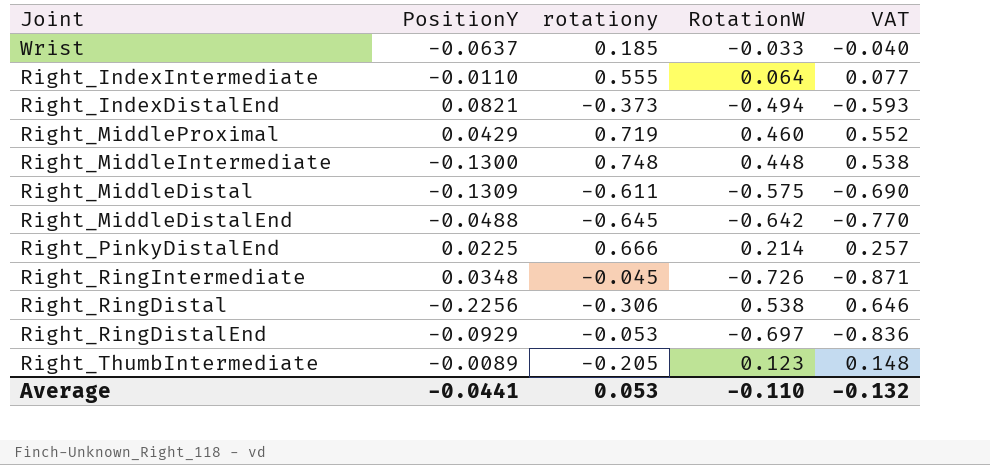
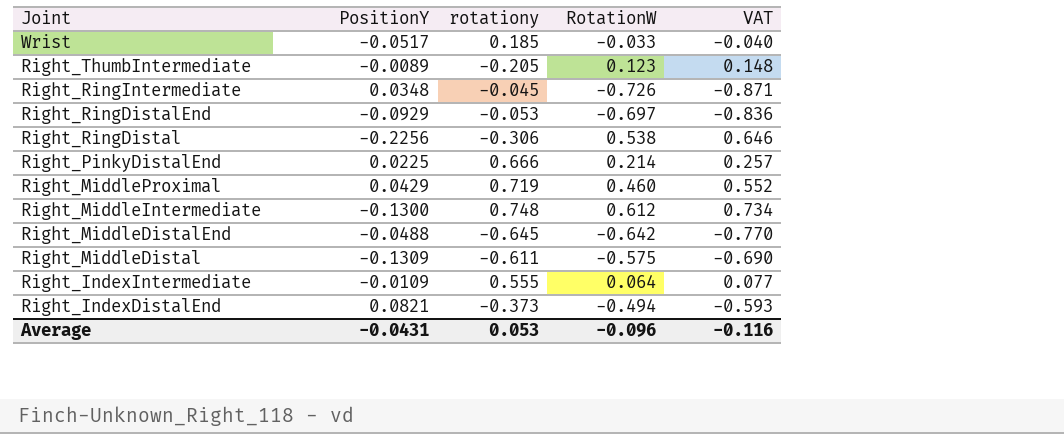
row order: none -> Joint descending
Wrist | PositionY: -0.0637 -> -0.0517
Right_MiddleIntermediate | RotationW: 0.448 -> 0.612
Right_MiddleIntermediate | VAT: 0.538 -> 0.734
Right_IndexIntermediate | PositionY: -0.0110 -> -0.0109
Average | PositionY: -0.0441 -> -0.0431
Average | RotationW: -0.110 -> -0.096
Average | VAT: -0.132 -> -0.116

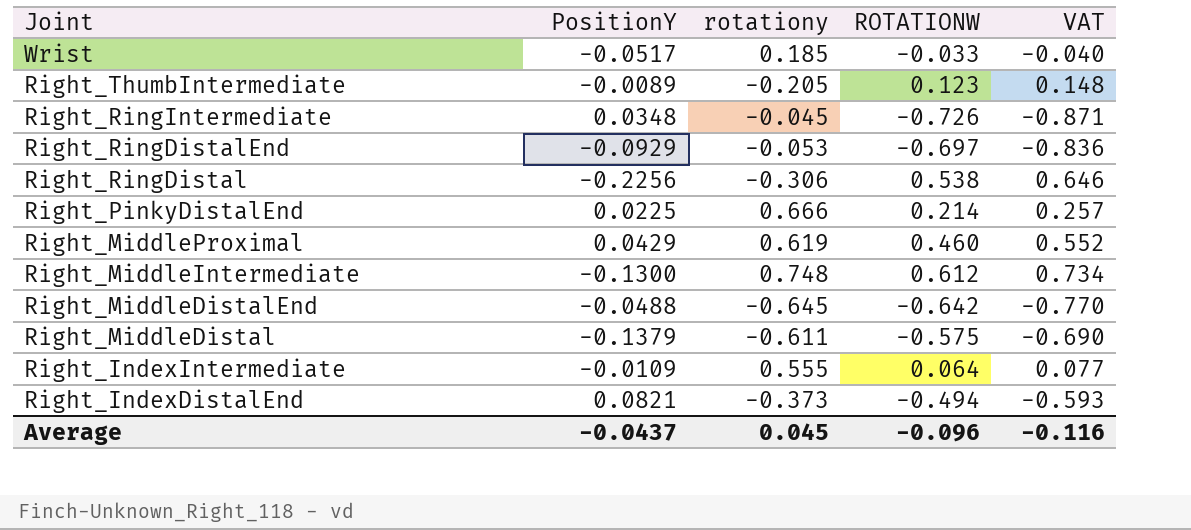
column name: RotationW -> ROTATIONW
Right_MiddleProximal | rotationy: 0.719 -> 0.619
Right_MiddleDistal | PositionY: -0.1309 -> -0.1379
Average | PositionY: -0.0431 -> -0.0437
Average | rotationy: 0.053 -> 0.045

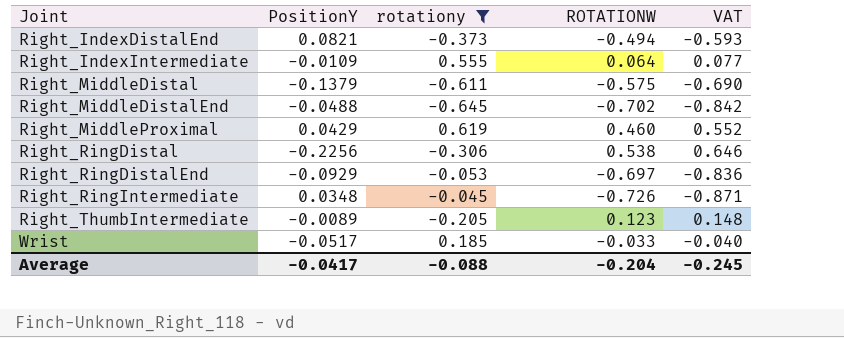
filter: none -> rotationy <= 0.619
row order: Joint descending -> Joint ascending
Right_MiddleDistalEnd | ROTATIONW: -0.642 -> -0.702
Right_MiddleDistalEnd | VAT: -0.770 -> -0.842
Average | PositionY: -0.0437 -> -0.0417
Average | rotationy: 0.045 -> -0.088
Average | ROTATIONW: -0.096 -> -0.204
Average | VAT: -0.116 -> -0.245

